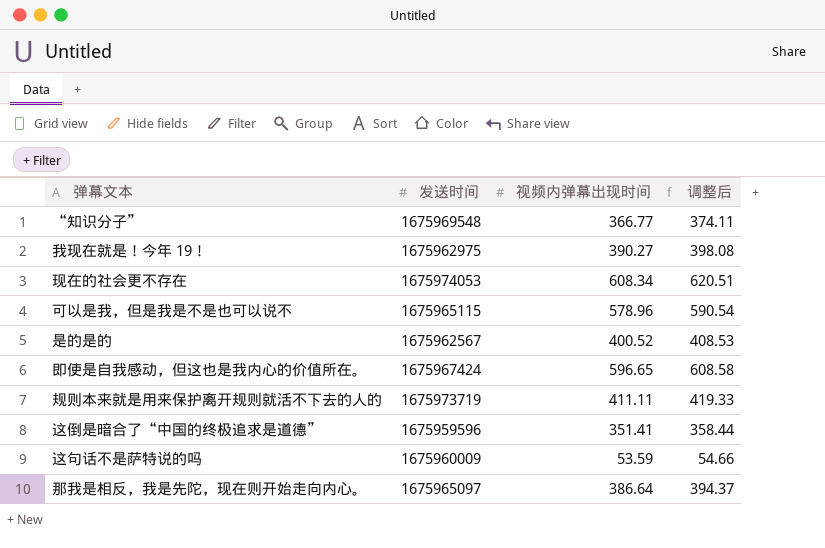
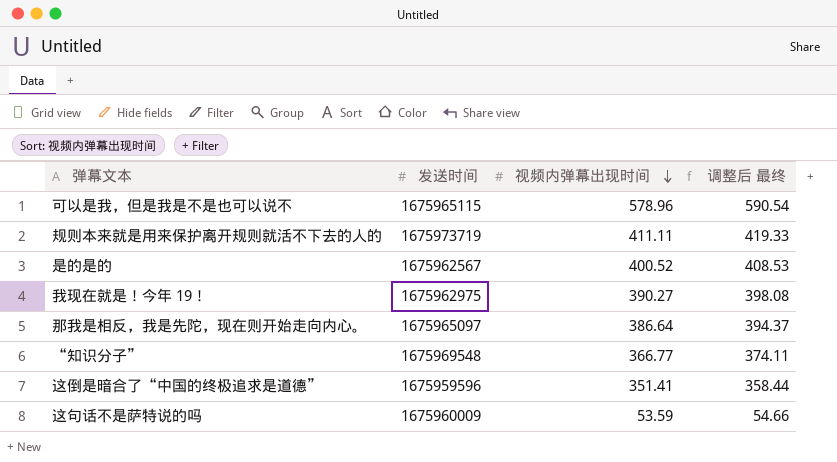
row order: none -> 视频内弹幕出现时间 descending
column name: 调整后 -> 调整后 最终
row 现在的社会更不存在: 1675974053 | 608.34 | 620.51 -> none
row 即使是自我感动，但这也是我内心的价值所在。: 1675967424 | 596.65 | 608.58 -> none

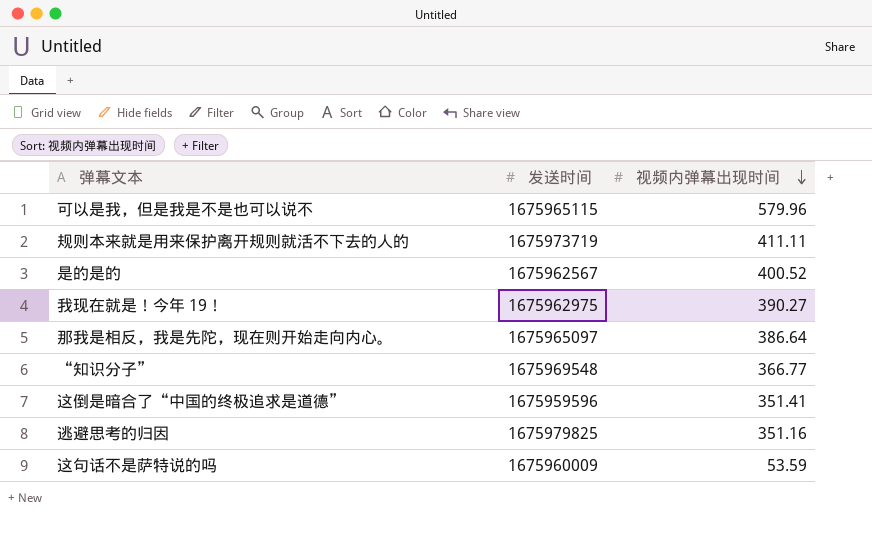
column 调整后 最终 | formula: [视频内弹幕出现时间] * 1.02 -> none
可以是我，但是我是不是也可以说不 | 视频内弹幕出现时间: 578.96 -> 579.96
row 逃避思考的归因: none -> 1675979825 | 351.16

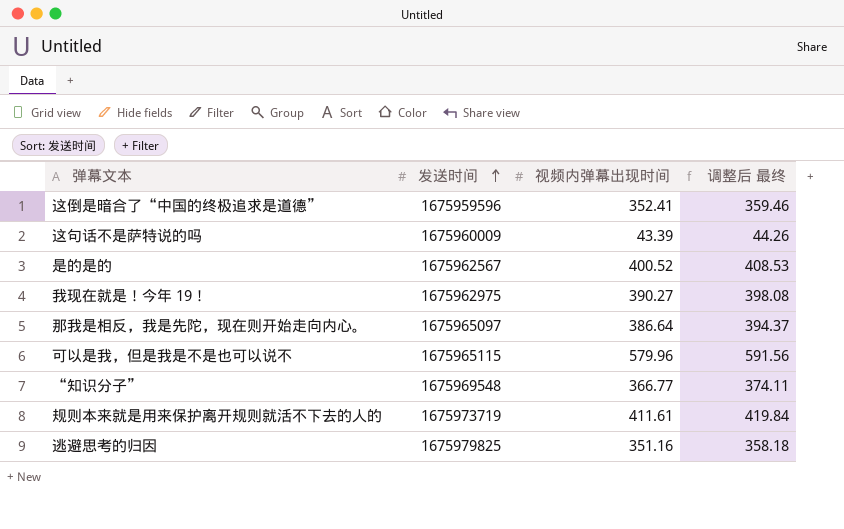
row order: 视频内弹幕出现时间 descending -> 发送时间 ascending
column 调整后 最终 | formula: none -> [视频内弹幕出现时间] * 1.02
这倒是暗合了“中国的终极追求是道德” | 视频内弹幕出现时间: 351.41 -> 352.41
这句话不是萨特说的吗 | 视频内弹幕出现时间: 53.59 -> 43.39
规则本来就是用来保护离开规则就活不下去的人的 | 视频内弹幕出现时间: 411.11 -> 411.61

